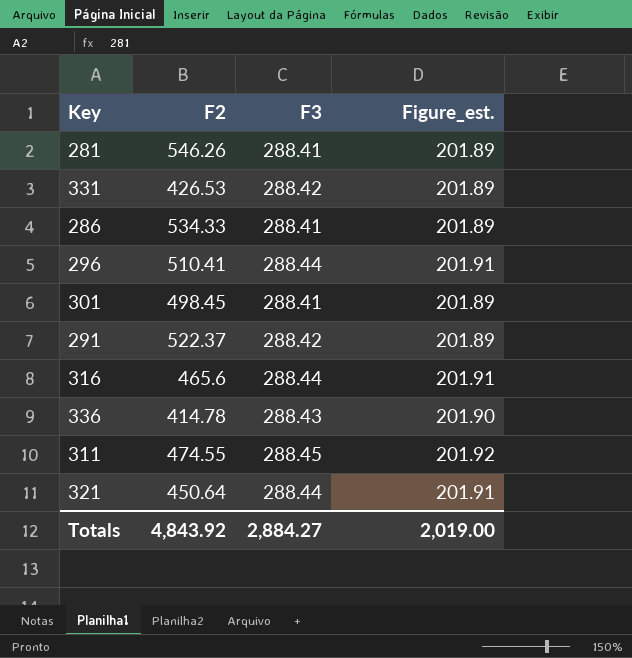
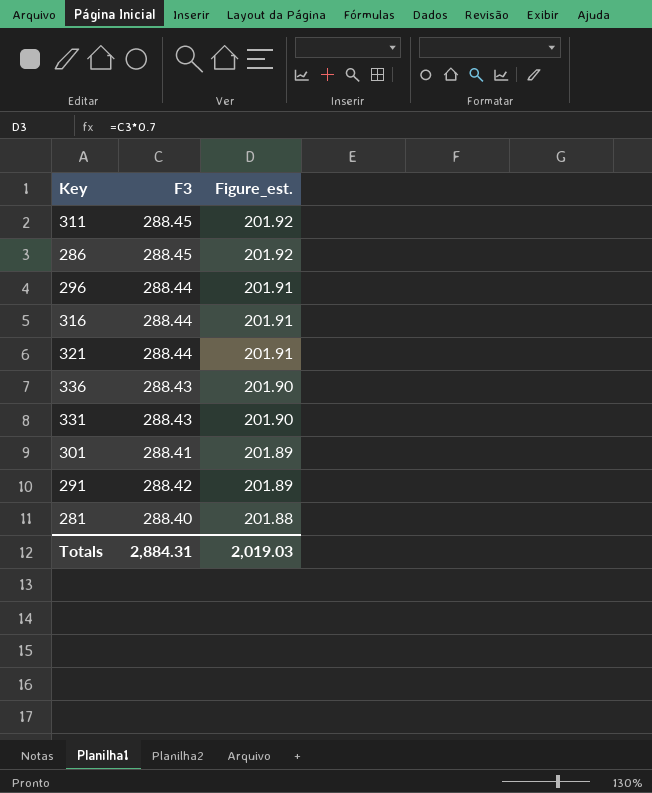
row order: none -> Figure_est. descending
column F2 | position: 2 -> none
286 | F3: 288.41 -> 288.45
286 | Figure_est.: 201.89 -> 201.92
331 | F3: 288.42 -> 288.43
331 | Figure_est.: 201.89 -> 201.90
281 | F3: 288.41 -> 288.40
281 | Figure_est.: 201.89 -> 201.88
Totals | F3: 2,884.27 -> 2,884.31
Totals | Figure_est.: 2,019.00 -> 2,019.03

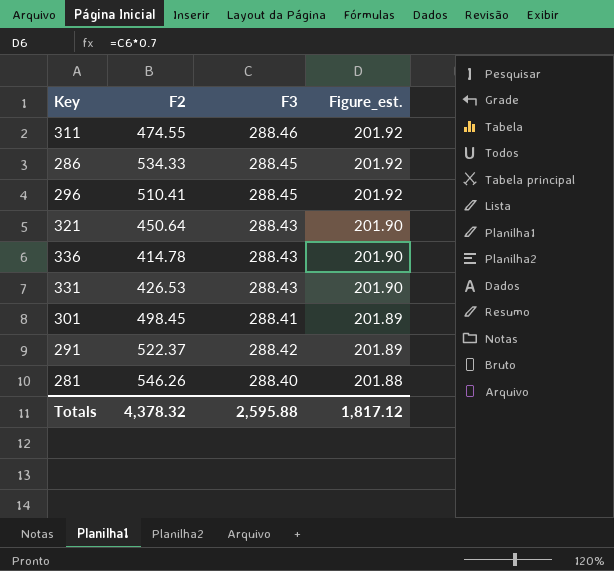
column F2 | position: none -> 2
row 316: 288.44 | 201.91 -> none
311 | F3: 288.45 -> 288.46
296 | F3: 288.44 -> 288.45
296 | Figure_est.: 201.91 -> 201.92
321 | F3: 288.44 -> 288.43
321 | Figure_est.: 201.91 -> 201.90
Totals | F3: 2,884.31 -> 2,595.88
Totals | Figure_est.: 2,019.03 -> 1,817.12

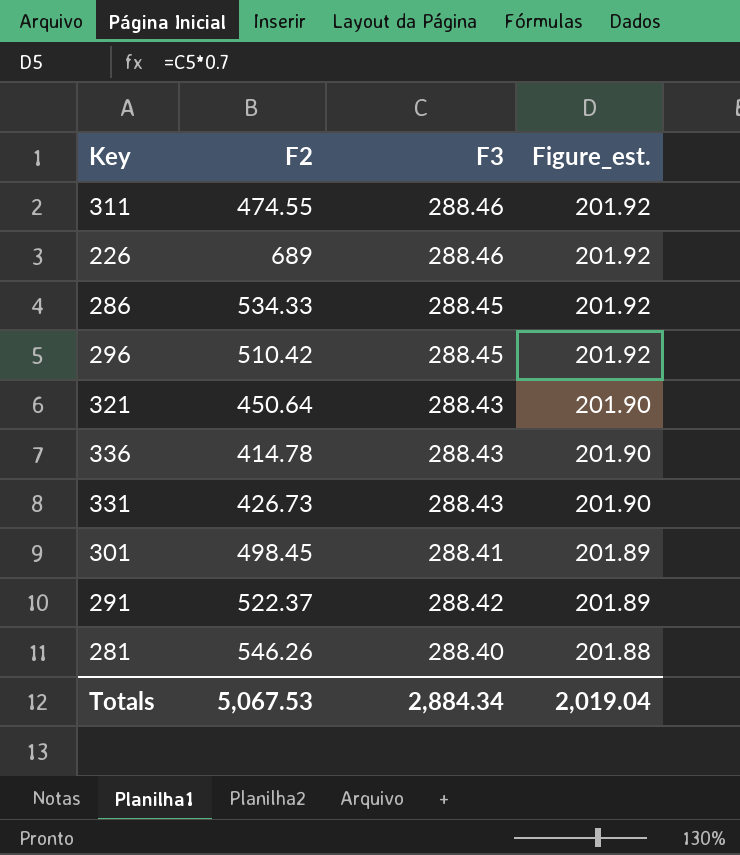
row 226: none -> 689 | 288.46 | 201.92
296 | F2: 510.41 -> 510.42
331 | F2: 426.53 -> 426.73
Totals | F2: 4,378.32 -> 5,067.53
Totals | F3: 2,595.88 -> 2,884.34
Totals | Figure_est.: 1,817.12 -> 2,019.04

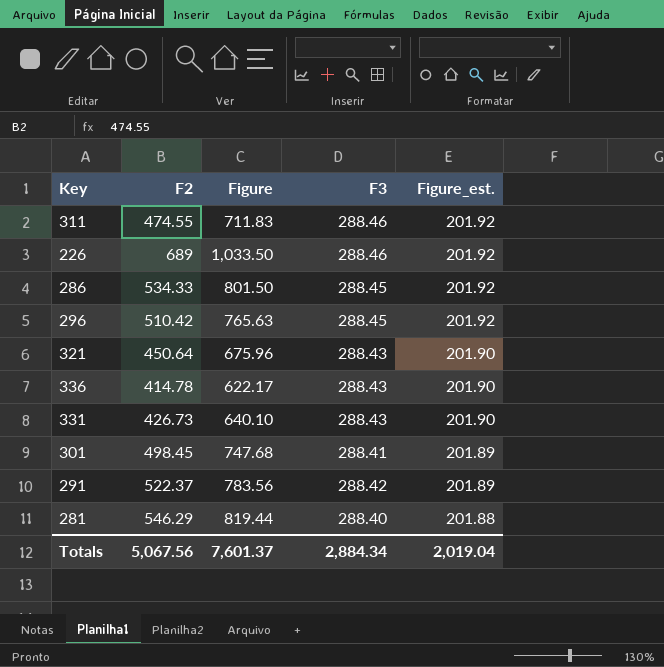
column Figure | formula: none -> [F2] * 1.5
281 | F2: 546.26 -> 546.29
Totals | F2: 5,067.53 -> 5,067.56

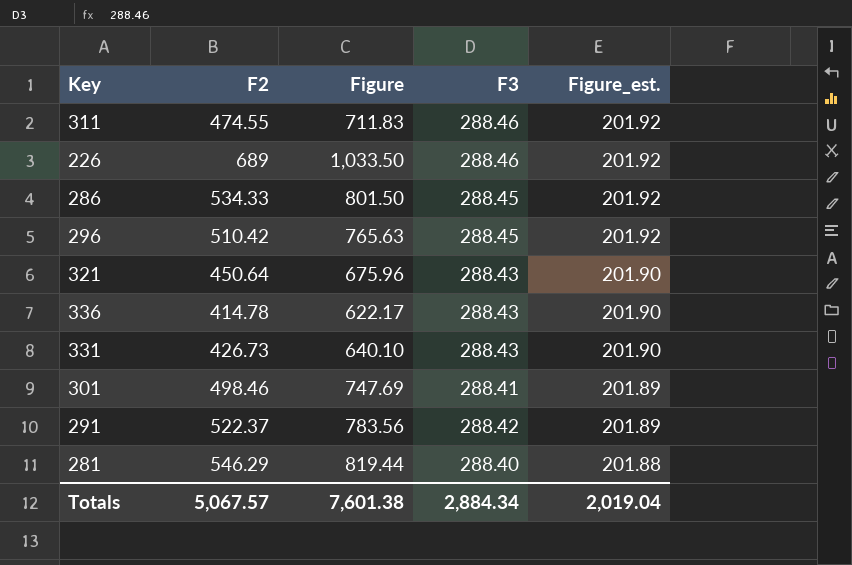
301 | F2: 498.45 -> 498.46
301 | Figure: 747.68 -> 747.69
Totals | F2: 5,067.56 -> 5,067.57
Totals | Figure: 7,601.37 -> 7,601.38

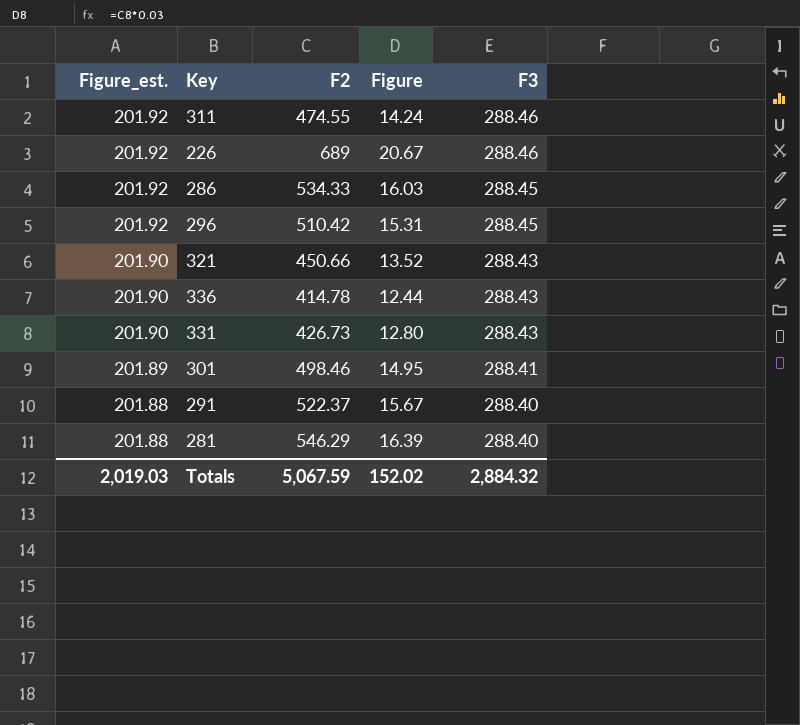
column Figure_est. | position: 5 -> 1
column Figure | formula: [F2] * 1.5 -> [F2] * 0.03
321 | F2: 450.64 -> 450.66
291 | Figure_est.: 201.89 -> 201.88
291 | F3: 288.42 -> 288.40
Totals | Figure_est.: 2,019.04 -> 2,019.03
Totals | F2: 5,067.57 -> 5,067.59
Totals | Figure: 7,601.38 -> 152.02
Totals | F3: 2,884.34 -> 2,884.32

